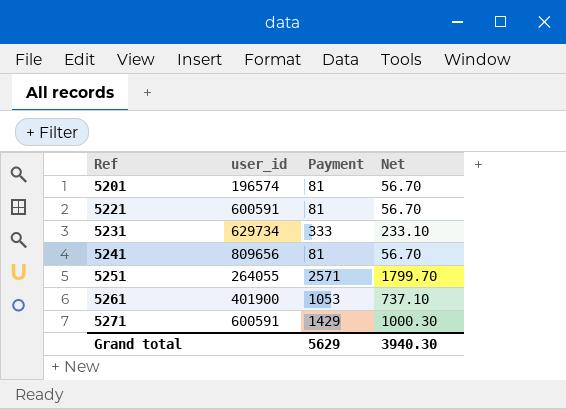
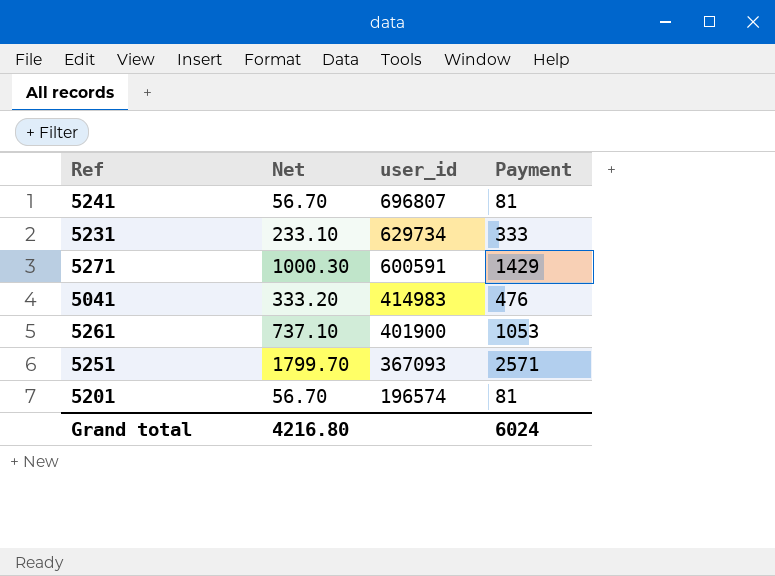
row order: Ref ascending -> user_id descending
column Net | position: 4 -> 2
row 5221: 600591 | 81 | 56.70 -> none
5241 | user_id: 809656 -> 696807
row 5041: none -> 333.20 | 414983 | 476
5251 | user_id: 264055 -> 367093
Grand total | Net: 3940.30 -> 4216.80
Grand total | Payment: 5629 -> 6024

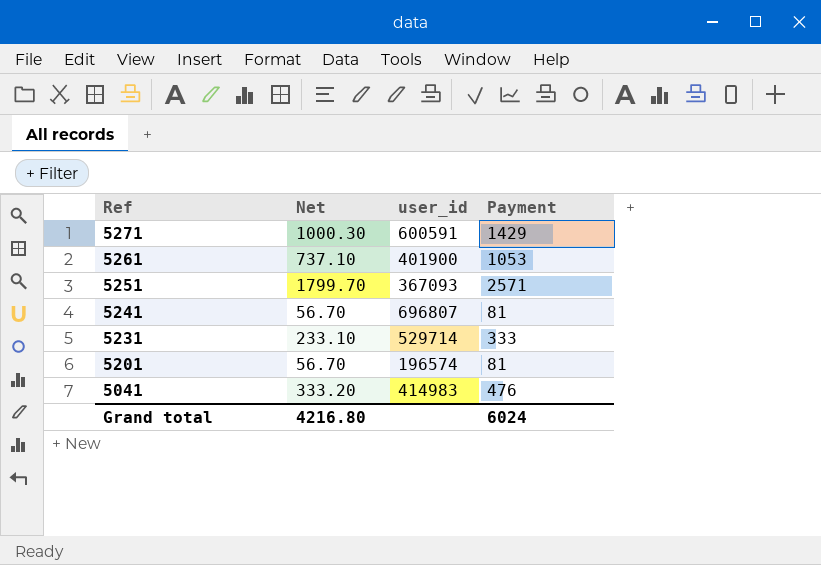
row order: user_id descending -> Ref descending
5231 | user_id: 629734 -> 529714

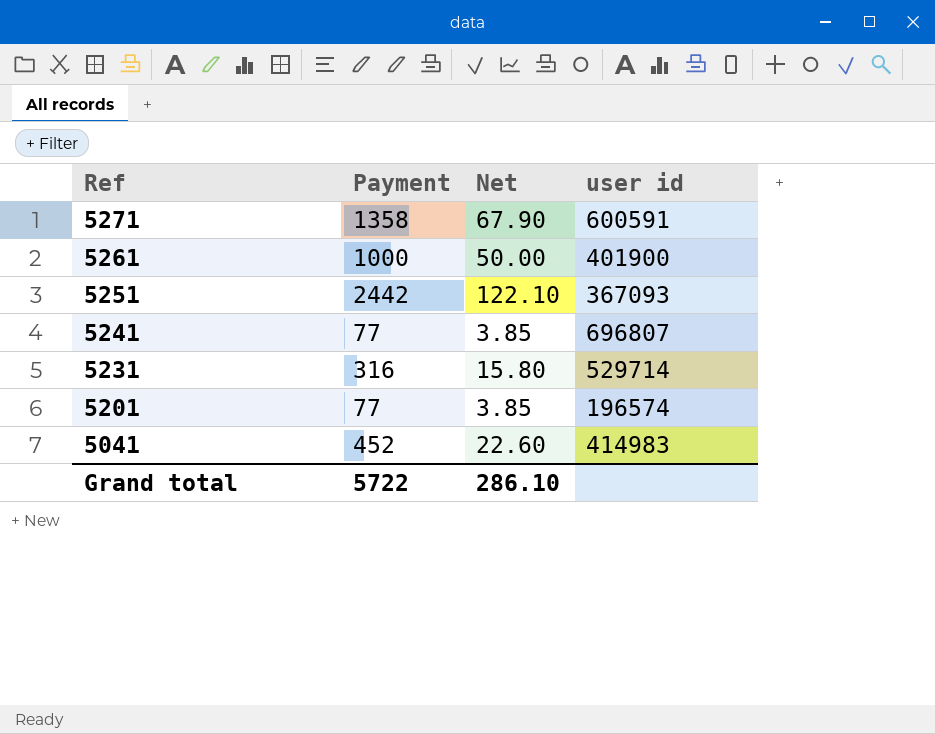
column Payment | position: 4 -> 2
column Net | formula: [Payment] * 0.7 -> [Payment] * 0.05
column name: user_id -> user id
5271 | Payment: 1429 -> 1358
5261 | Payment: 1053 -> 1000
5251 | Payment: 2571 -> 2442
5241 | Payment: 81 -> 77
5231 | Payment: 333 -> 316
5201 | Payment: 81 -> 77
5041 | Payment: 476 -> 452
Grand total | Payment: 6024 -> 5722
Grand total | Net: 4216.80 -> 286.10

